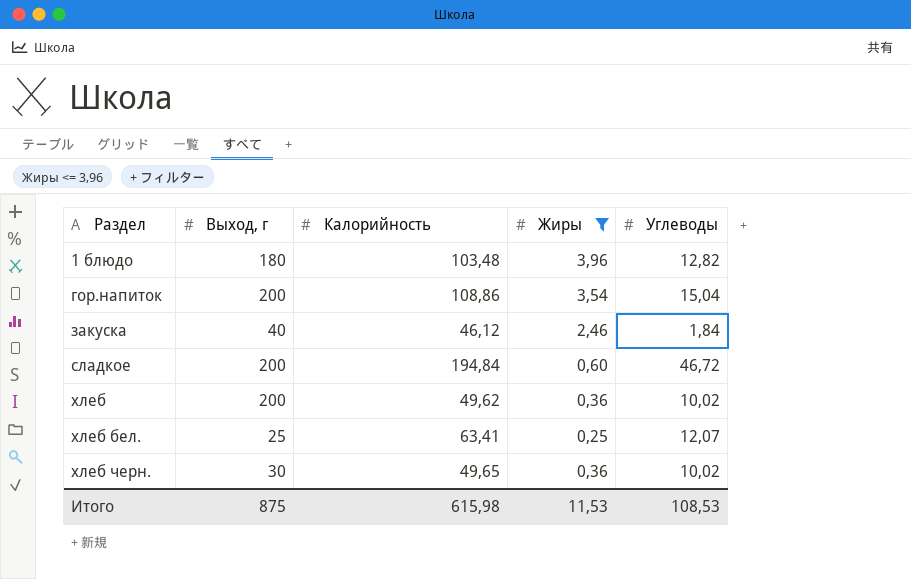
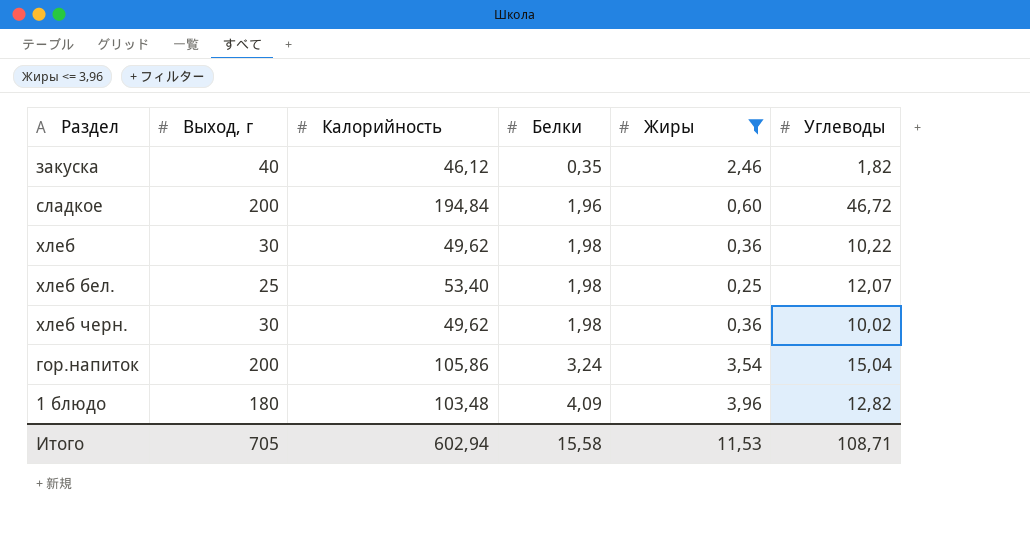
row order: Раздел ascending -> Белки ascending
column Белки | position: none -> 4
закуска | Углеводы: 1,84 -> 1,82
хлеб | Выход, г: 200 -> 30
хлеб | Углеводы: 10,02 -> 10,22
хлеб бел. | Калорийность: 63,41 -> 53,40
хлеб черн. | Калорийность: 49,65 -> 49,62
гор.напиток | Калорийность: 108,86 -> 105,86
Итого | Выход, г: 875 -> 705
Итого | Калорийность: 615,98 -> 602,94
Итого | Углеводы: 108,53 -> 108,71

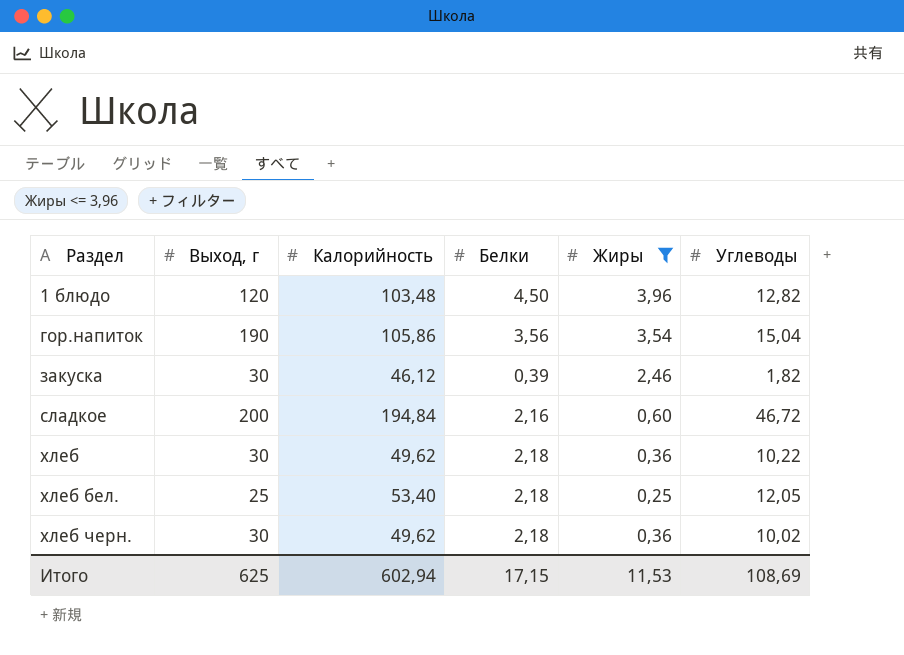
row order: Белки ascending -> Раздел ascending
1 блюдо | Выход, г: 180 -> 120
1 блюдо | Белки: 4,09 -> 4,50
гор.напиток | Выход, г: 200 -> 190
гор.напиток | Белки: 3,24 -> 3,56
закуска | Выход, г: 40 -> 30
закуска | Белки: 0,35 -> 0,39
сладкое | Белки: 1,96 -> 2,16
хлеб | Белки: 1,98 -> 2,18
хлеб бел. | Белки: 1,98 -> 2,18
хлеб бел. | Углеводы: 12,07 -> 12,05
хлеб черн. | Белки: 1,98 -> 2,18
Итого | Выход, г: 705 -> 625
Итого | Белки: 15,58 -> 17,15
Итого | Углеводы: 108,71 -> 108,69

